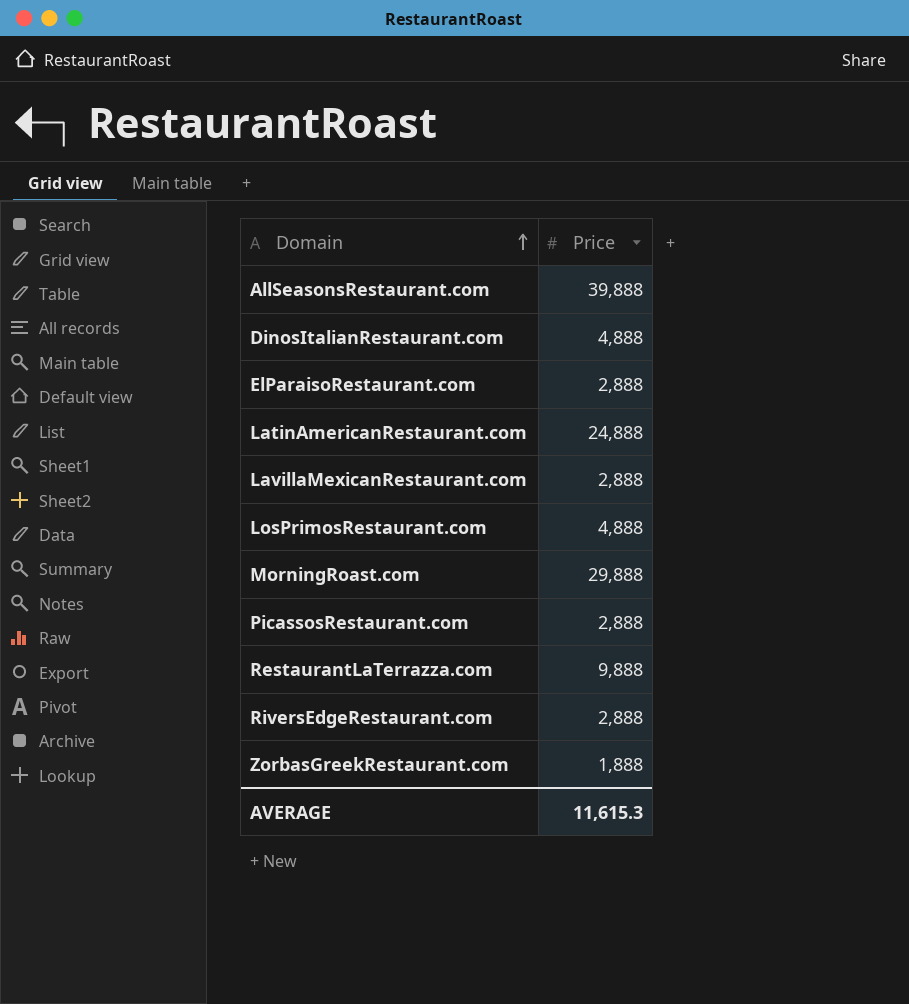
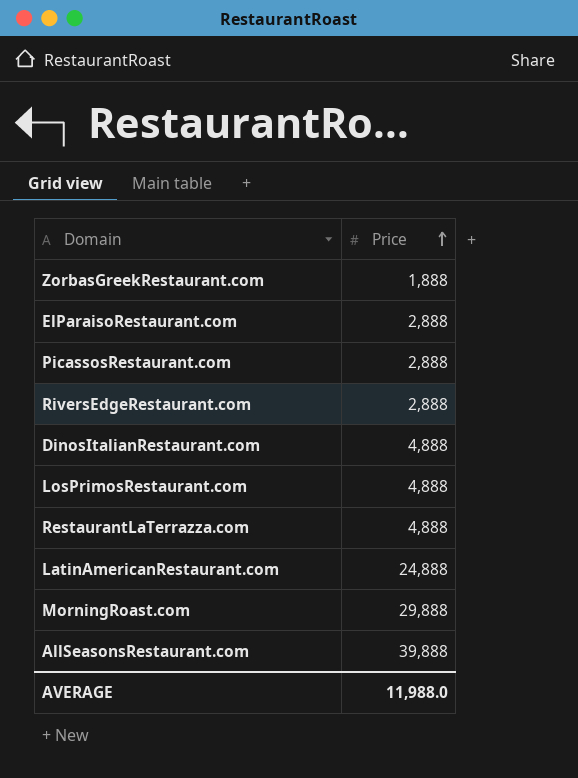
row order: Domain ascending -> Price ascending
row LavillaMexicanRestaurant.com: 2,888 -> none
RestaurantLaTerrazza.com | Price: 9,888 -> 4,888
AVERAGE | Price: 11,615.3 -> 11,988.0

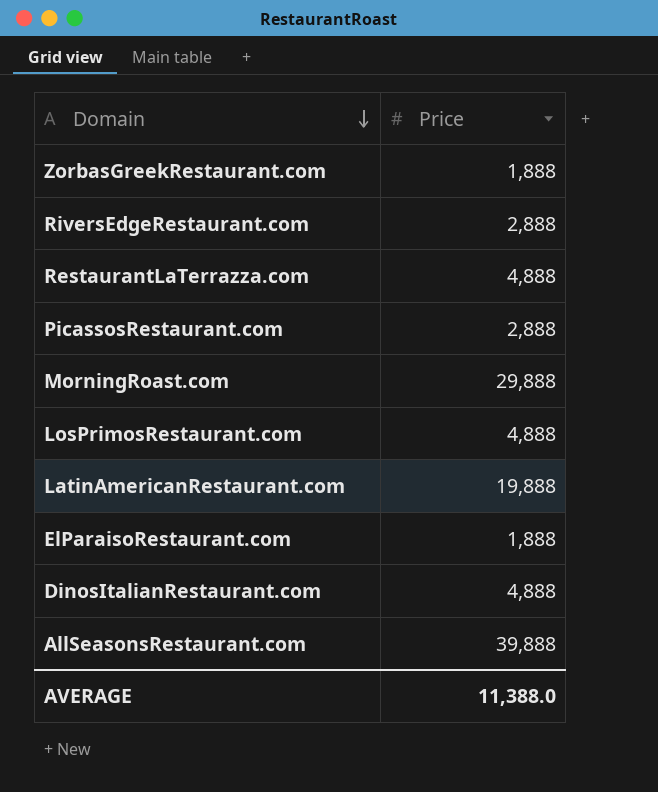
row order: Price ascending -> Domain descending
LatinAmericanRestaurant.com | Price: 24,888 -> 19,888
ElParaisoRestaurant.com | Price: 2,888 -> 1,888
AVERAGE | Price: 11,988.0 -> 11,388.0

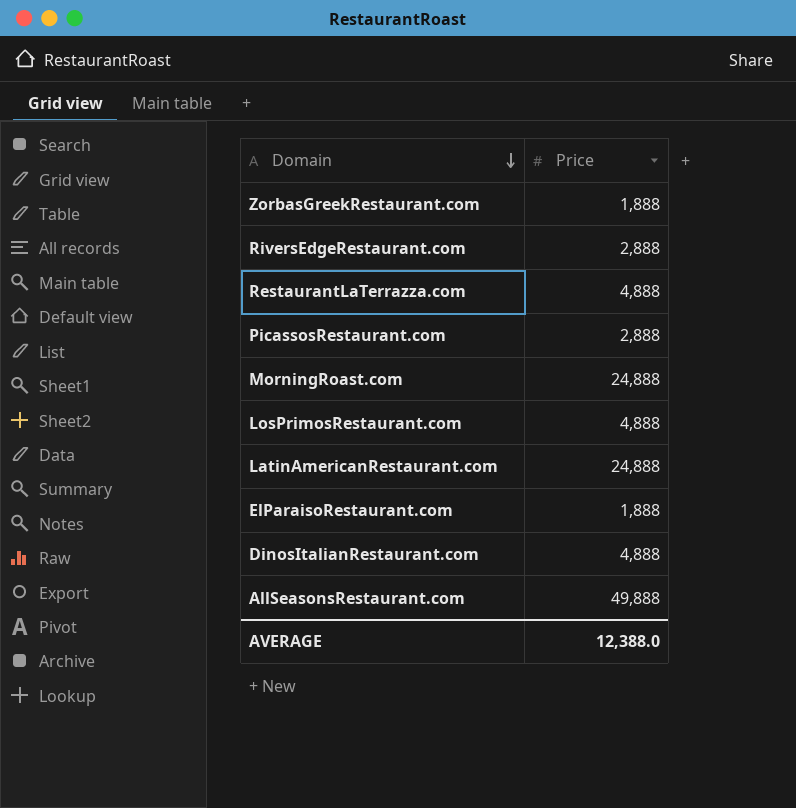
MorningRoast.com | Price: 29,888 -> 24,888
LatinAmericanRestaurant.com | Price: 19,888 -> 24,888
AllSeasonsRestaurant.com | Price: 39,888 -> 49,888
AVERAGE | Price: 11,388.0 -> 12,388.0

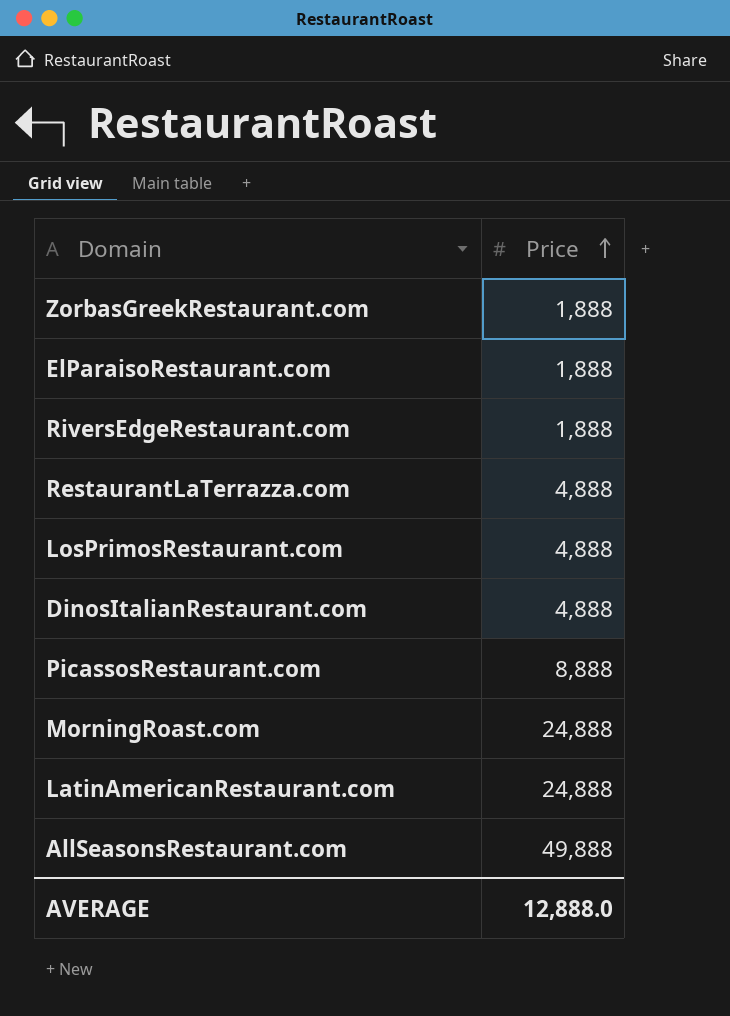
row order: Domain descending -> Price ascending
RiversEdgeRestaurant.com | Price: 2,888 -> 1,888
PicassosRestaurant.com | Price: 2,888 -> 8,888
AVERAGE | Price: 12,388.0 -> 12,888.0

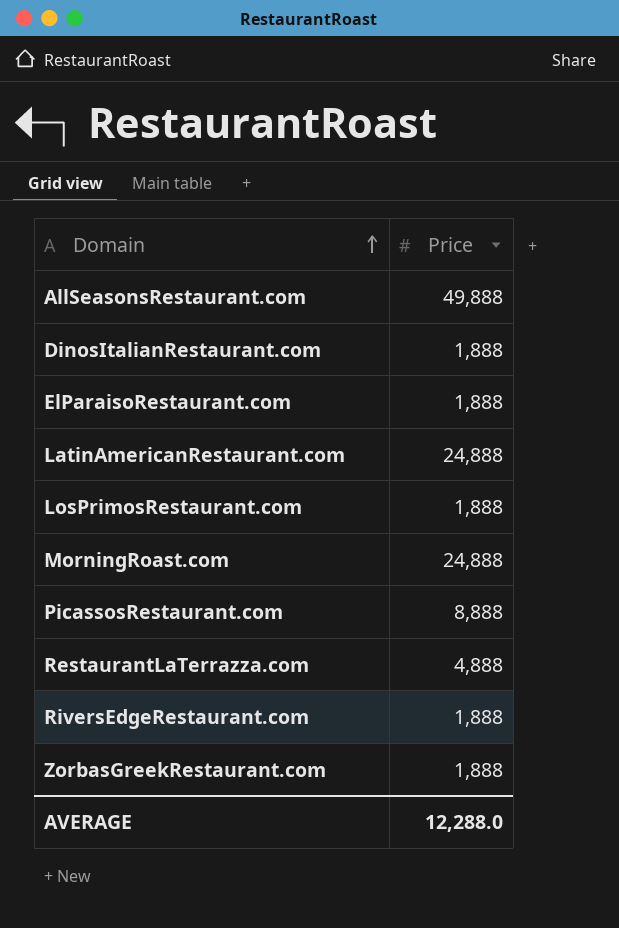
row order: Price ascending -> Domain ascending
DinosItalianRestaurant.com | Price: 4,888 -> 1,888
LosPrimosRestaurant.com | Price: 4,888 -> 1,888
AVERAGE | Price: 12,888.0 -> 12,288.0

